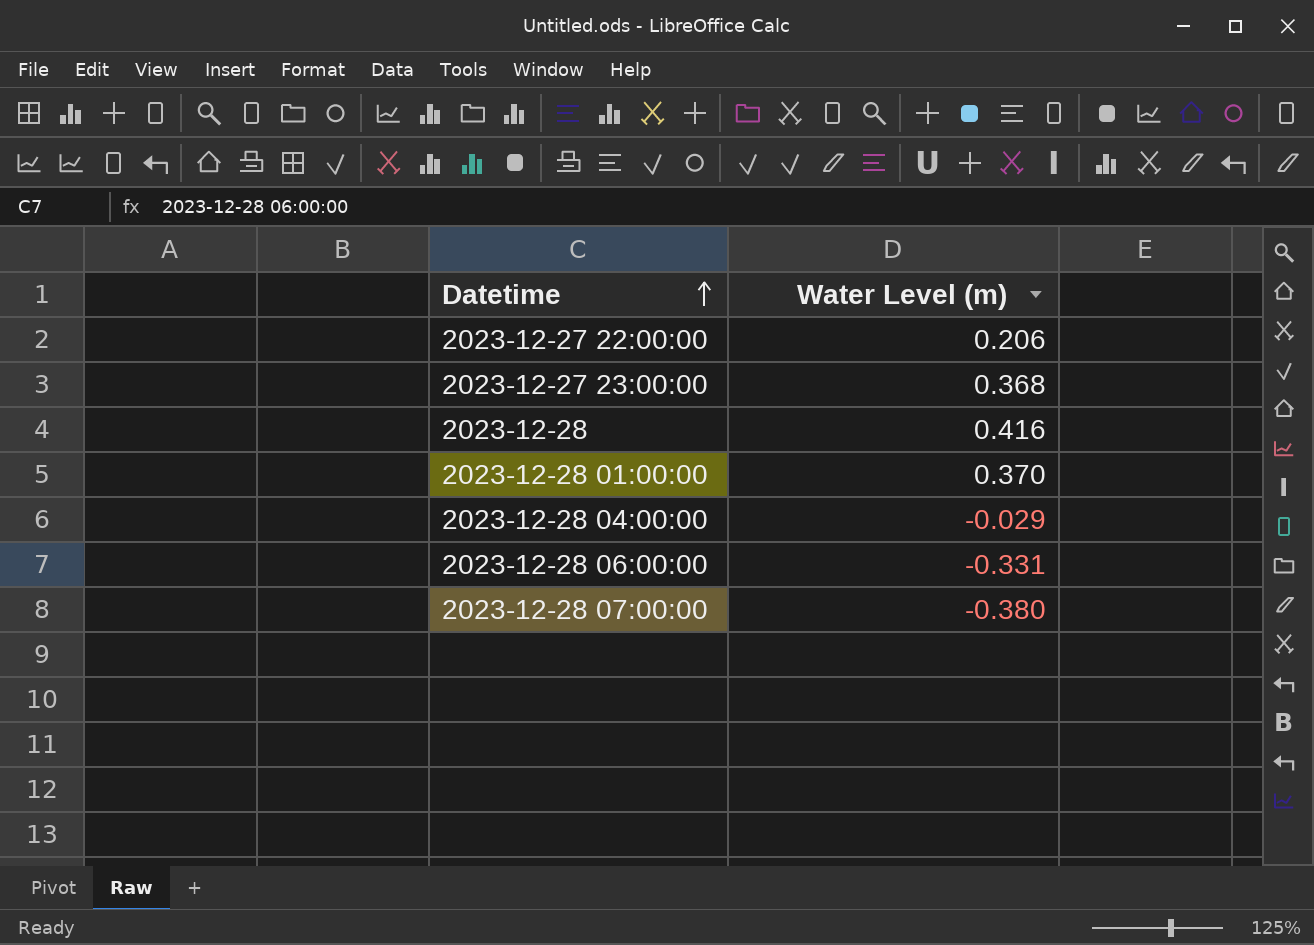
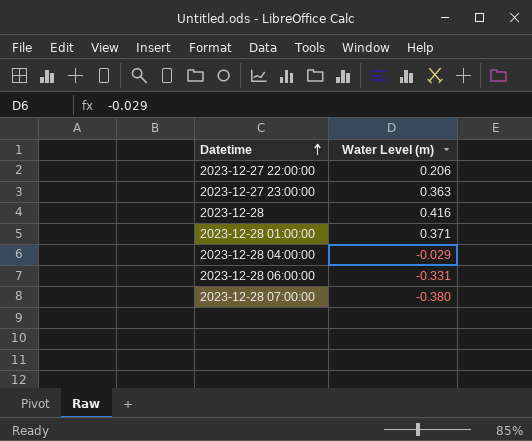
2023-12-27 23:00:00 | Water Level (m): 0.368 -> 0.363
2023-12-28 01:00:00 | Water Level (m): 0.370 -> 0.371

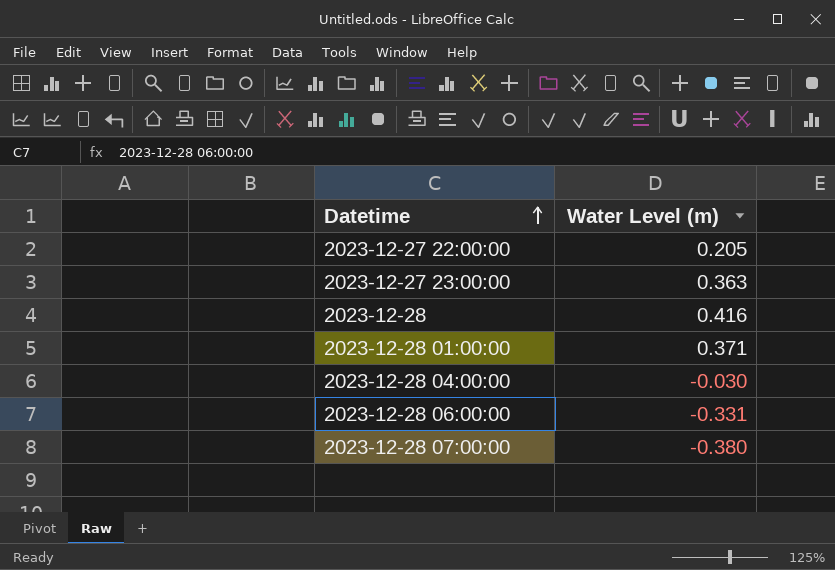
2023-12-27 22:00:00 | Water Level (m): 0.206 -> 0.205
2023-12-28 04:00:00 | Water Level (m): -0.029 -> -0.030

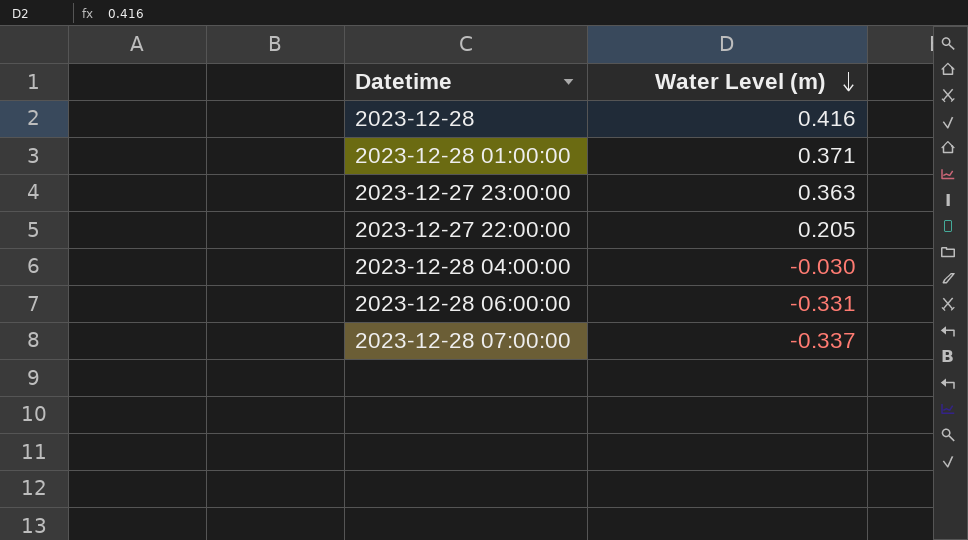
row order: Datetime ascending -> Water Level (m) descending
2023-12-28 07:00:00 | Water Level (m): -0.380 -> -0.337

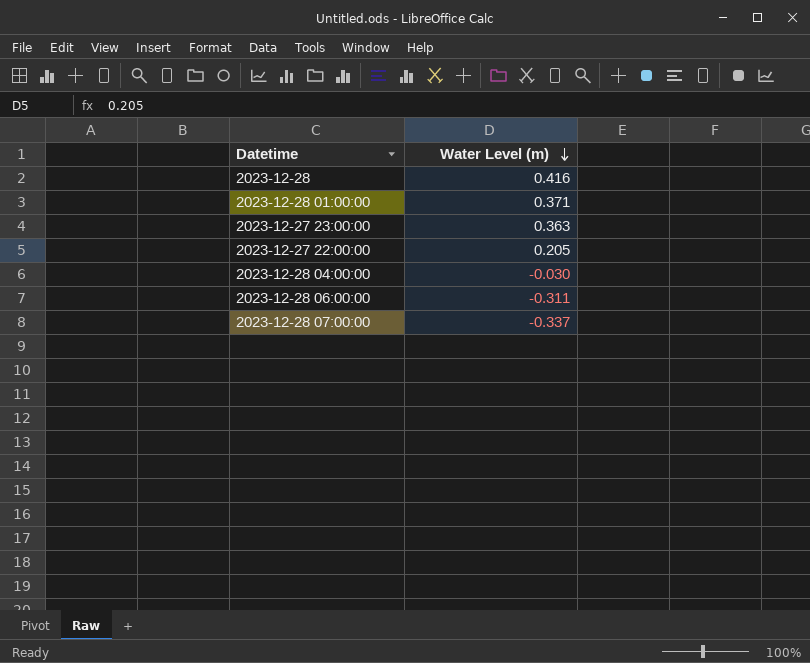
2023-12-28 06:00:00 | Water Level (m): -0.331 -> -0.311

